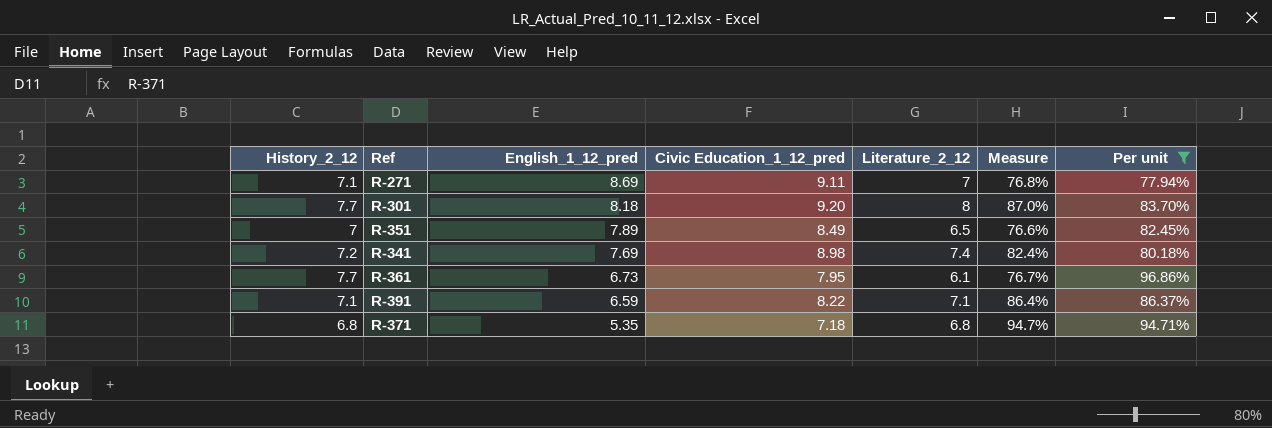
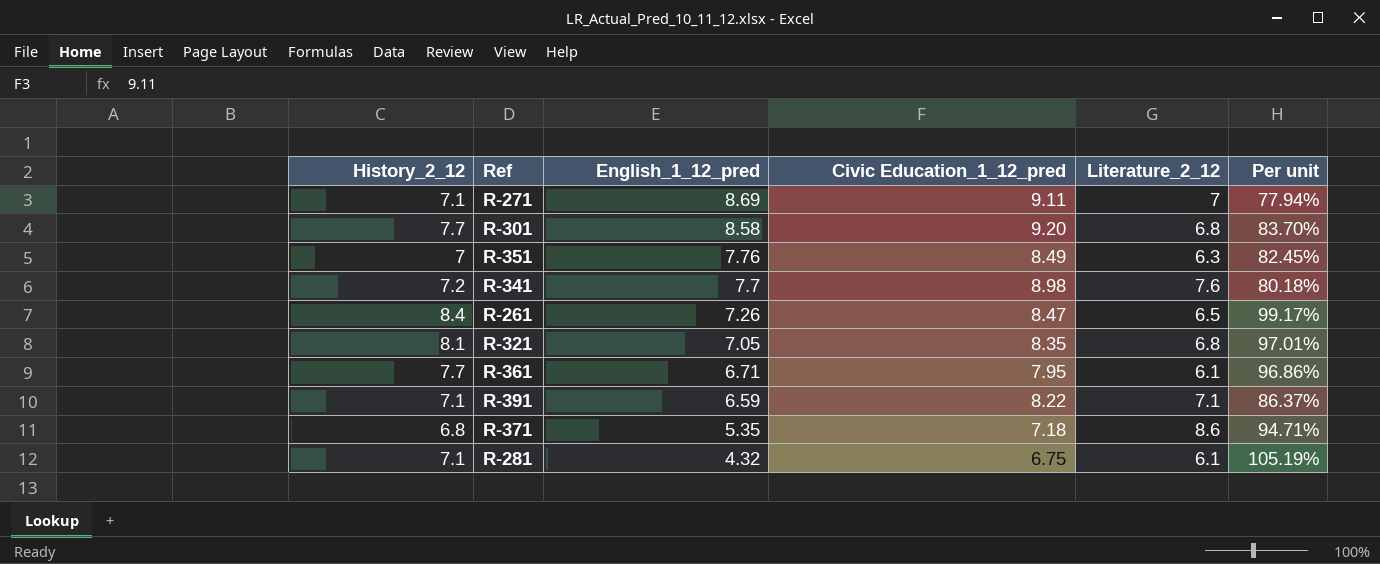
filter: Per unit <= 96.86% -> none
column Measure | formula: [Literature_2_12] / [Civic Education_1_12_pred] -> none
R-301 | English_1_12_pred: 8.18 -> 8.58
R-301 | Literature_2_12: 8 -> 6.8
R-351 | English_1_12_pred: 7.89 -> 7.76
R-351 | Literature_2_12: 6.5 -> 6.3
R-341 | English_1_12_pred: 7.69 -> 7.7
R-341 | Literature_2_12: 7.4 -> 7.6
R-361 | English_1_12_pred: 6.73 -> 6.71
R-371 | Literature_2_12: 6.8 -> 8.6

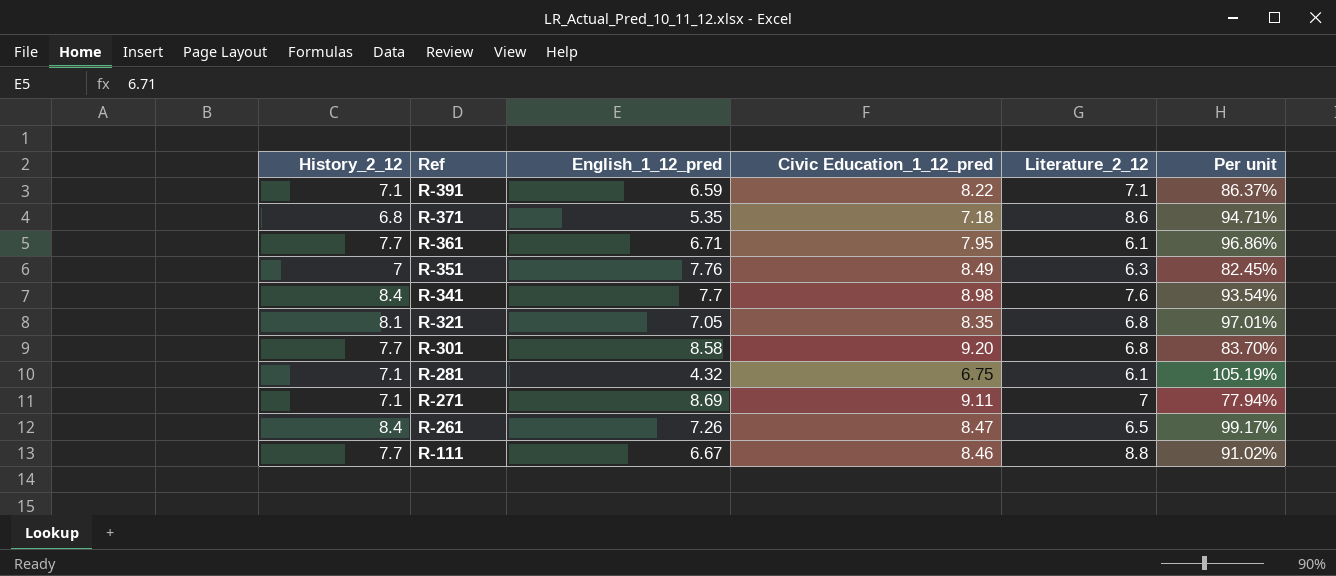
row order: English_1_12_pred descending -> Ref descending
R-341 | History_2_12: 7.2 -> 8.4
R-341 | Per unit: 80.18% -> 93.54%
row R-111: none -> 7.7 | 6.67 | 8.46 | 8.8 | 91.02%

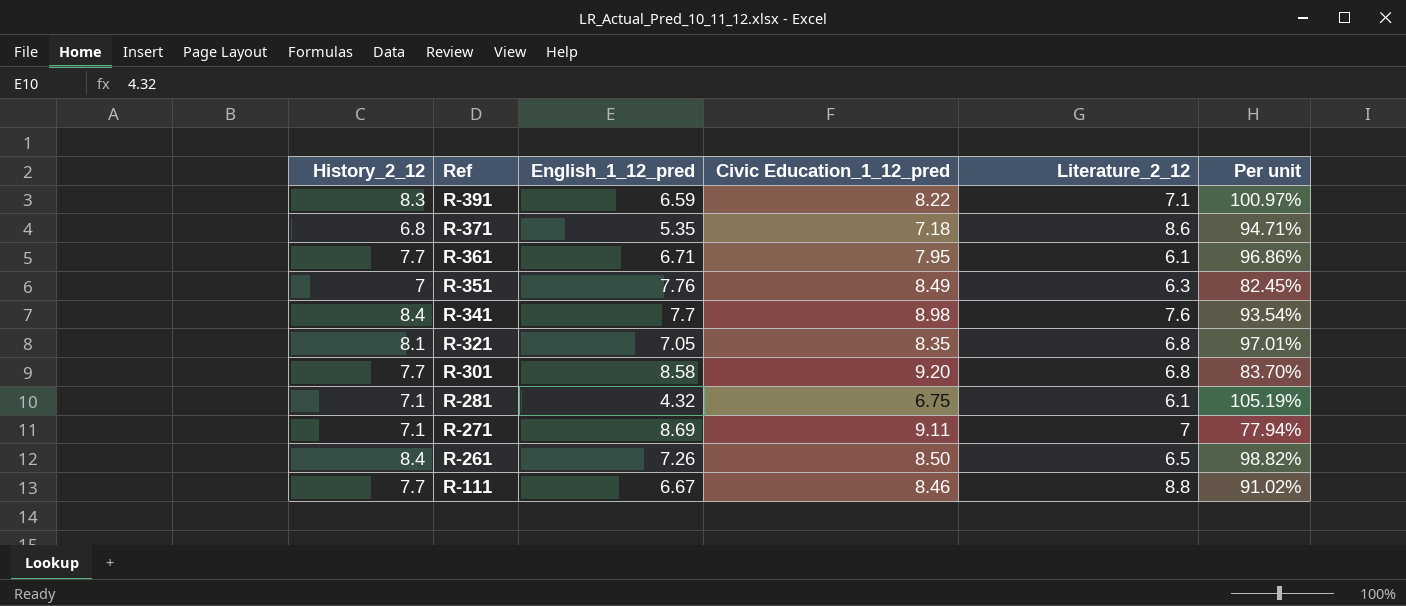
R-391 | History_2_12: 7.1 -> 8.3
R-391 | Per unit: 86.37% -> 100.97%
R-261 | Civic Education_1_12_pred: 8.47 -> 8.50
R-261 | Per unit: 99.17% -> 98.82%

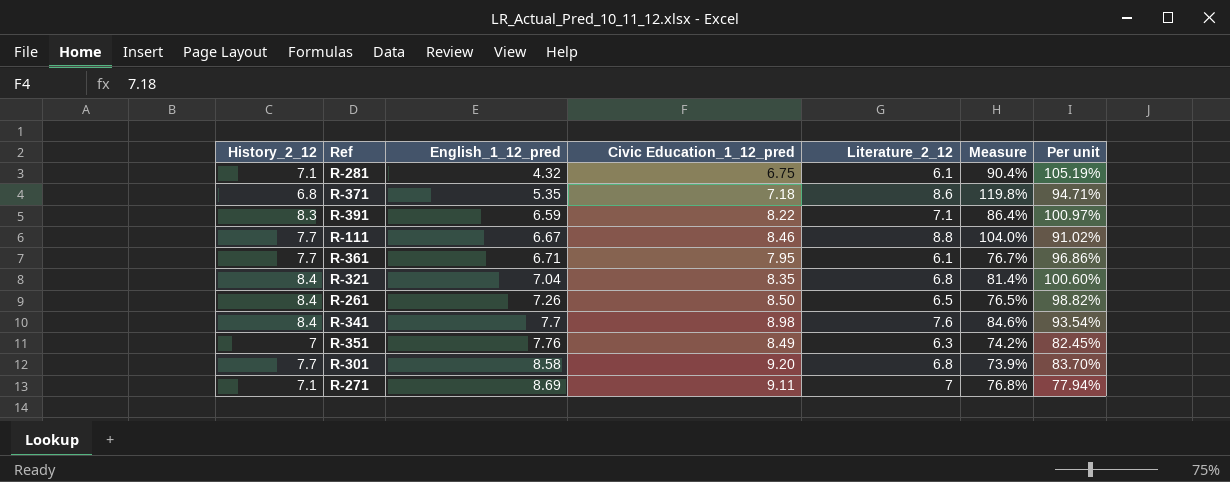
row order: Ref descending -> English_1_12_pred ascending
column Measure | formula: none -> [Literature_2_12] / [Civic Education_1_12_pred]
R-321 | History_2_12: 8.1 -> 8.4
R-321 | English_1_12_pred: 7.05 -> 7.04
R-321 | Per unit: 97.01% -> 100.60%

